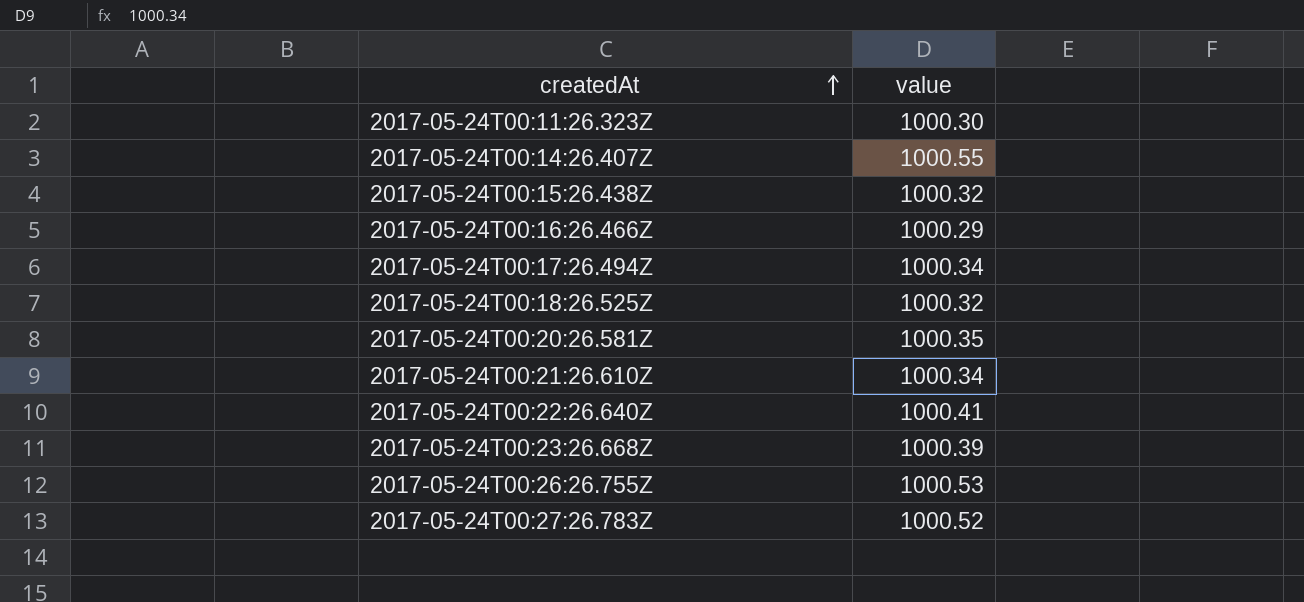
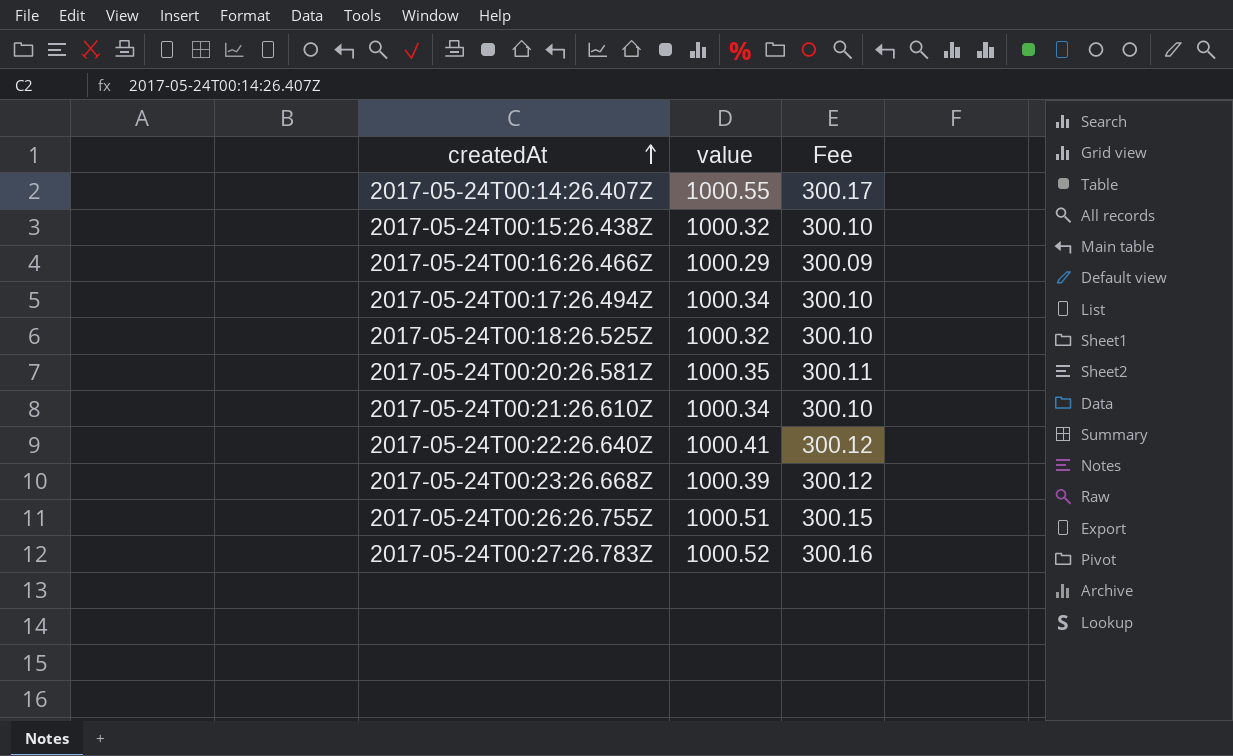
column Fee | formula: none -> [value] * 0.3
row 2017-05-24T00:11:26.323Z: 1000.30 -> none
2017-05-24T00:26:26.755Z | value: 1000.53 -> 1000.51

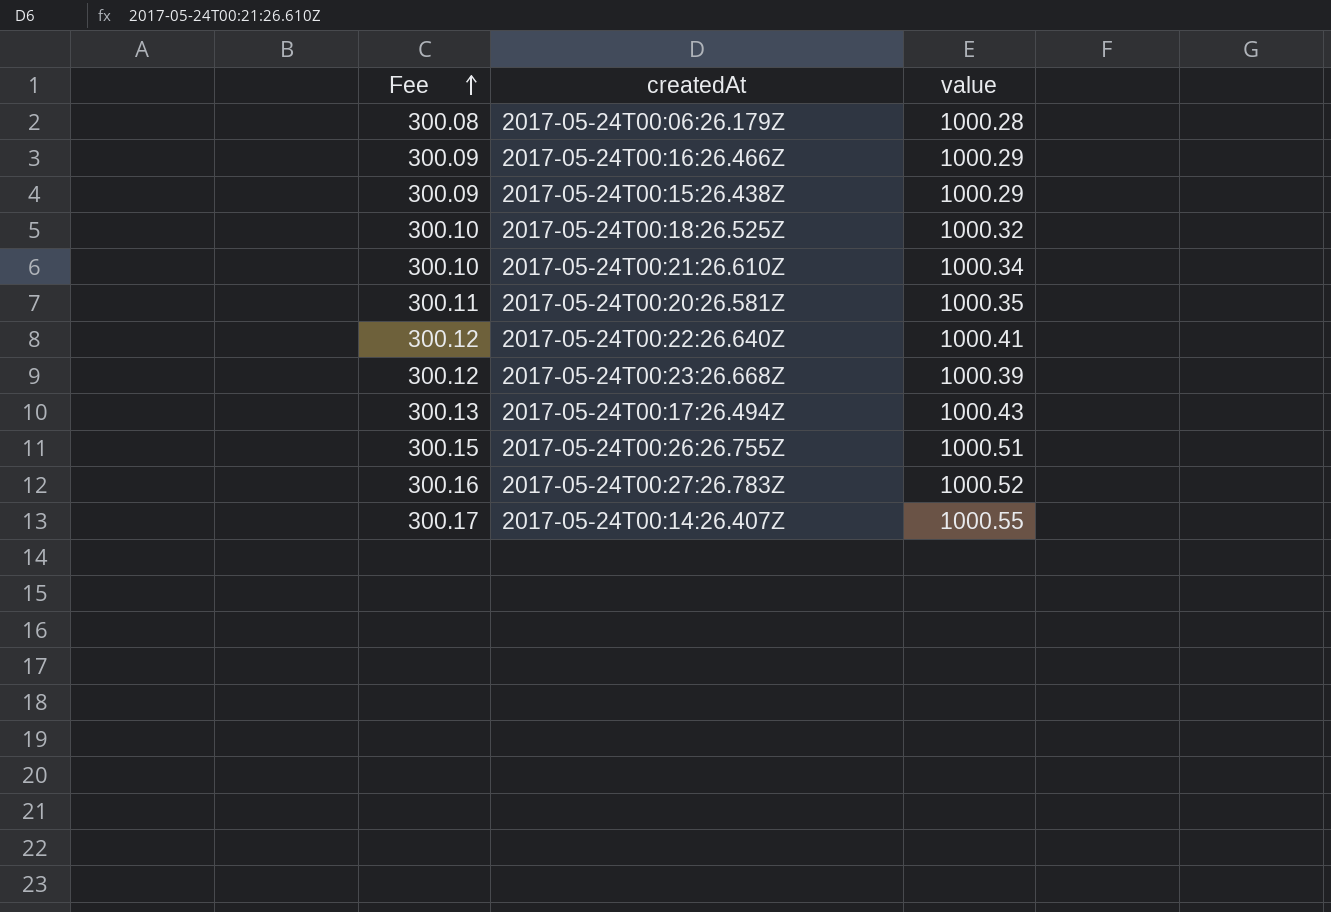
row order: createdAt ascending -> Fee ascending
column Fee | position: 3 -> 1
row 2017-05-24T00:06:26.179Z: none -> 300.08 | 1000.28
2017-05-24T00:15:26.438Z | Fee: 300.10 -> 300.09
2017-05-24T00:15:26.438Z | value: 1000.32 -> 1000.29
2017-05-24T00:17:26.494Z | Fee: 300.10 -> 300.13
2017-05-24T00:17:26.494Z | value: 1000.34 -> 1000.43

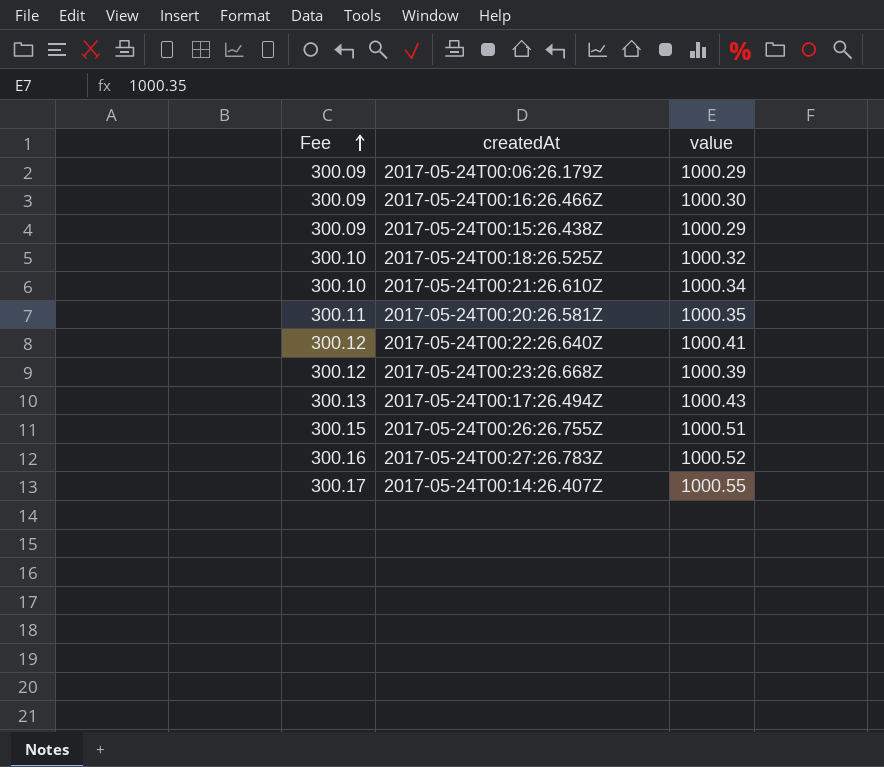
2017-05-24T00:06:26.179Z | Fee: 300.08 -> 300.09
2017-05-24T00:06:26.179Z | value: 1000.28 -> 1000.29
2017-05-24T00:16:26.466Z | value: 1000.29 -> 1000.30

